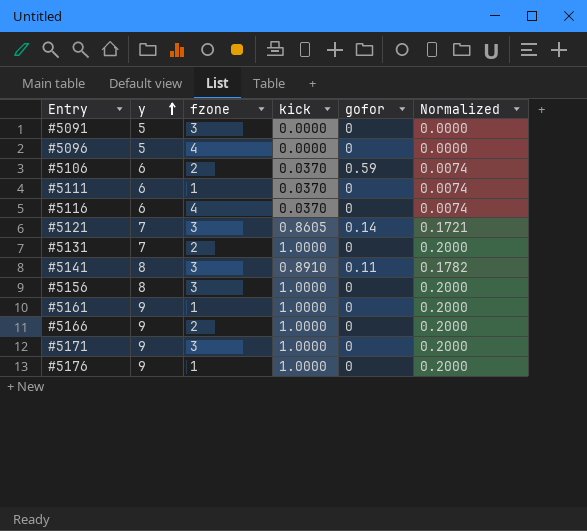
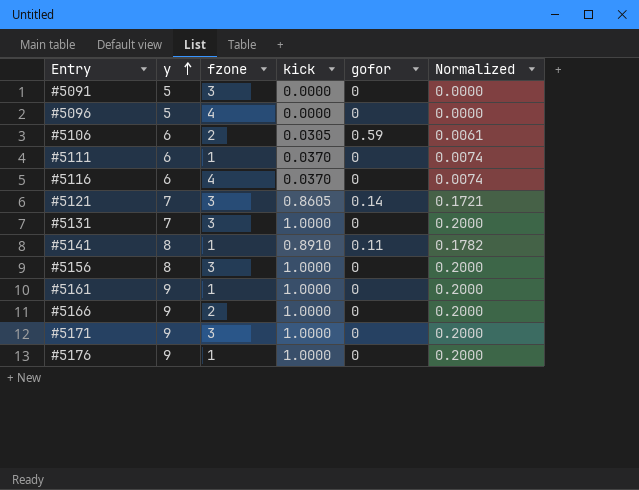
#5106 | kick: 0.0370 -> 0.0305
#5106 | Normalized: 0.0074 -> 0.0061
#5131 | fzone: 2 -> 3
#5141 | fzone: 3 -> 1

